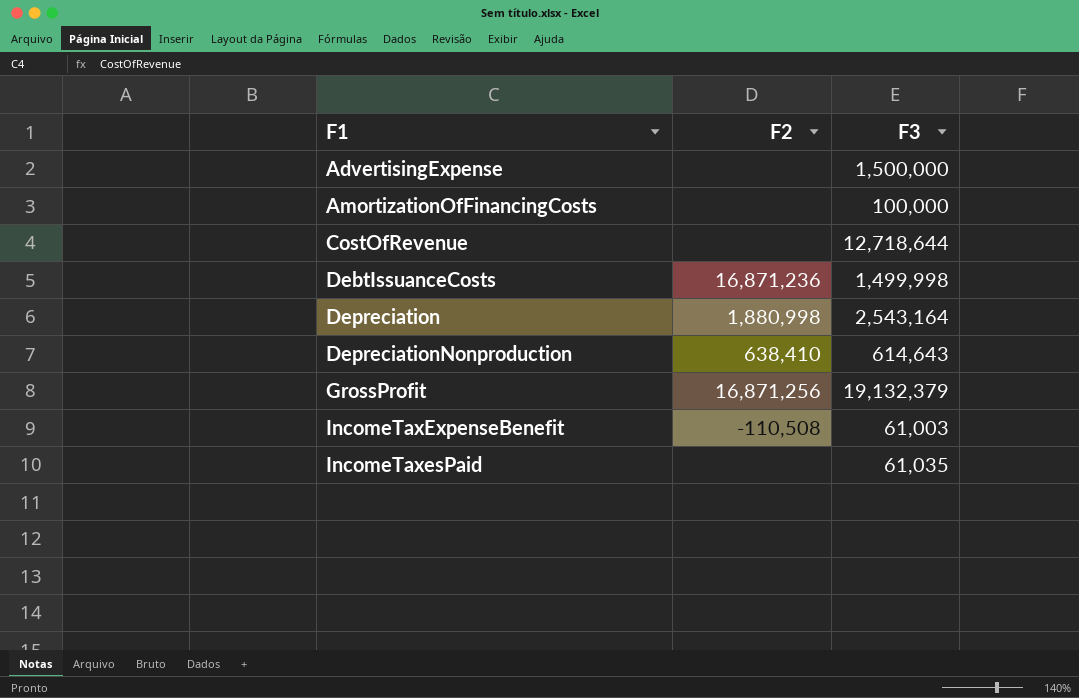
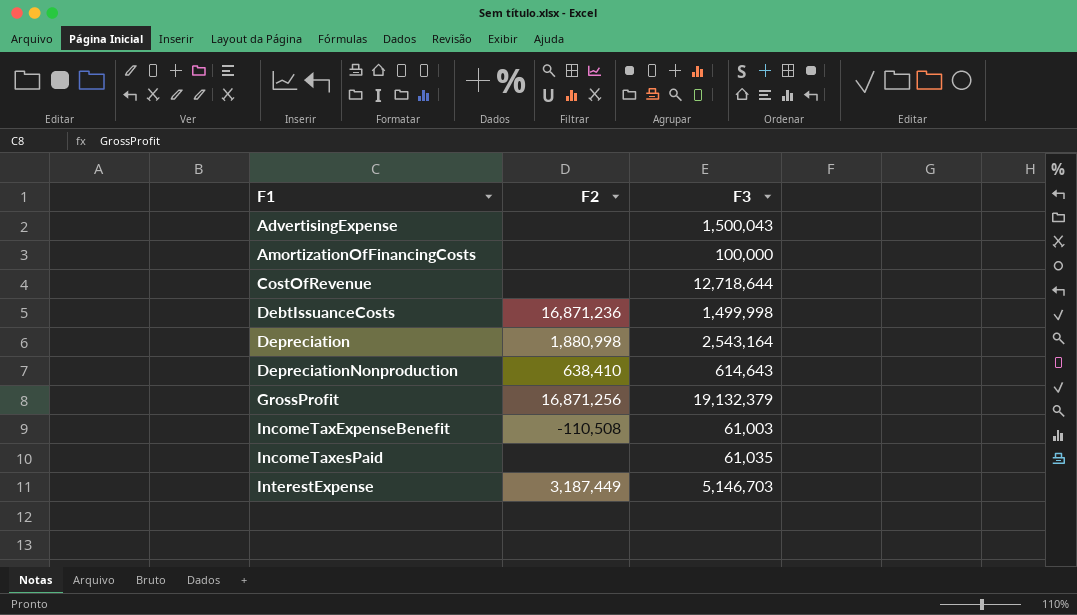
AdvertisingExpense | F3: 1,500,000 -> 1,500,043
row InterestExpense: none -> 3,187,449 | 5,146,703

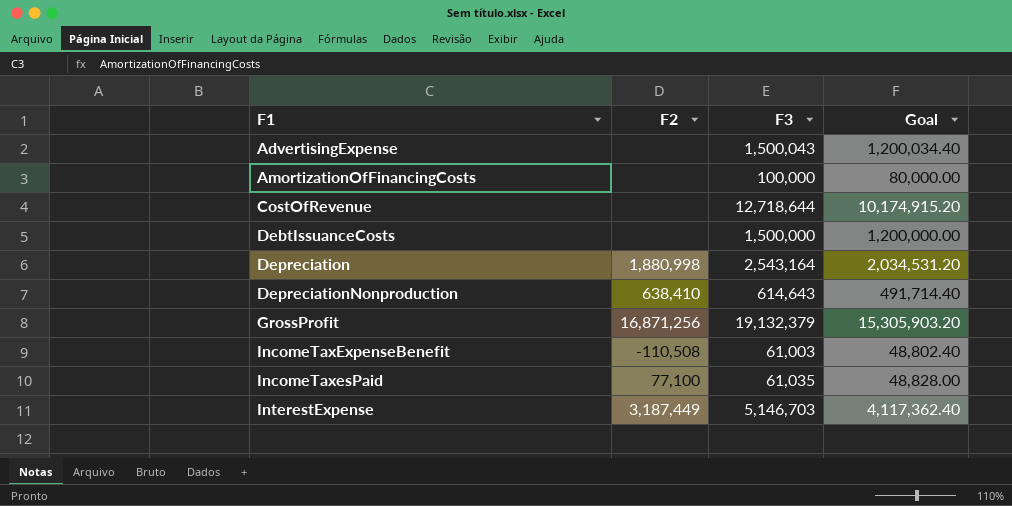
column Goal | formula: none -> [F3] * 0.8
DebtIssuanceCosts | F2: 16,871,236 -> none
DebtIssuanceCosts | F3: 1,499,998 -> 1,500,000
IncomeTaxesPaid | F2: none -> 77,100

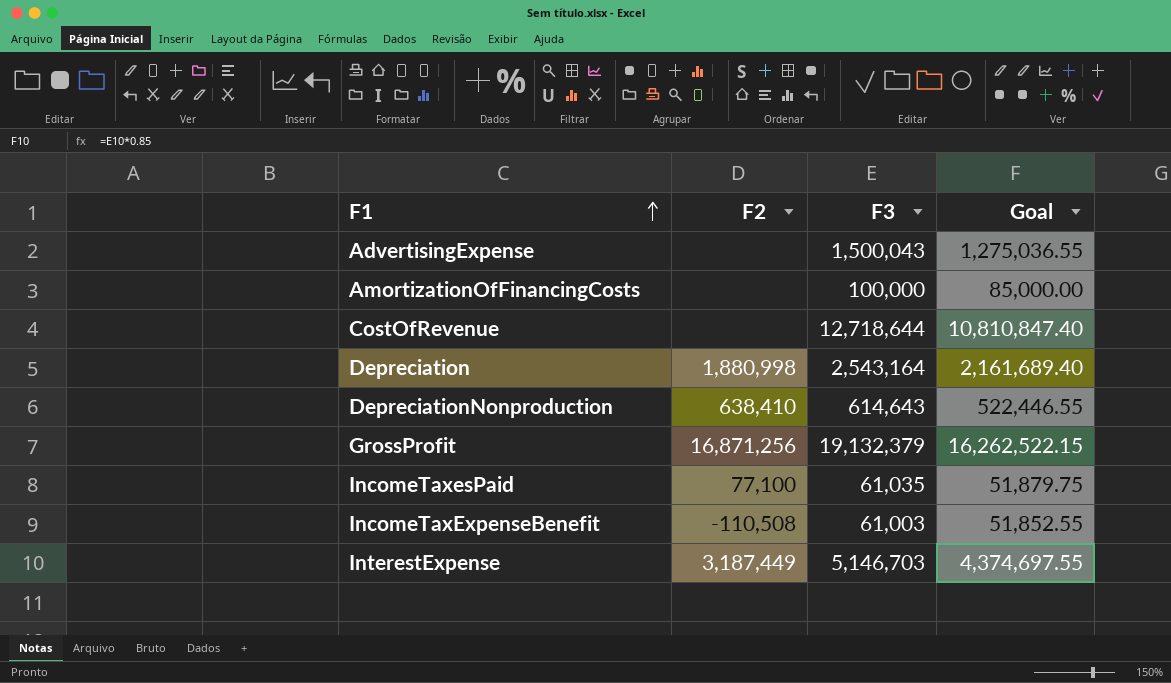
row order: none -> F1 ascending
column Goal | formula: [F3] * 0.8 -> [F3] * 0.85
row DebtIssuanceCosts: none | 1,500,000 | 1,200,000.00 -> none

